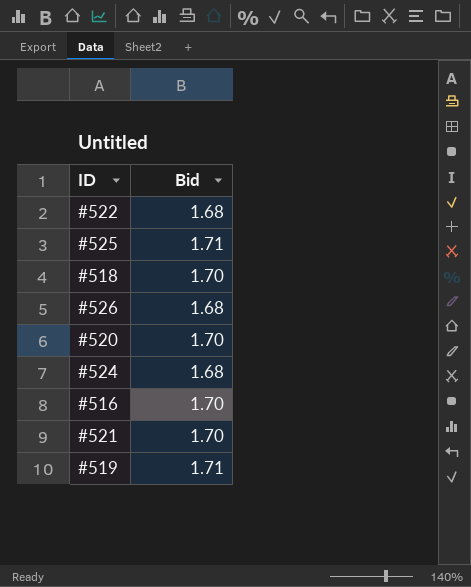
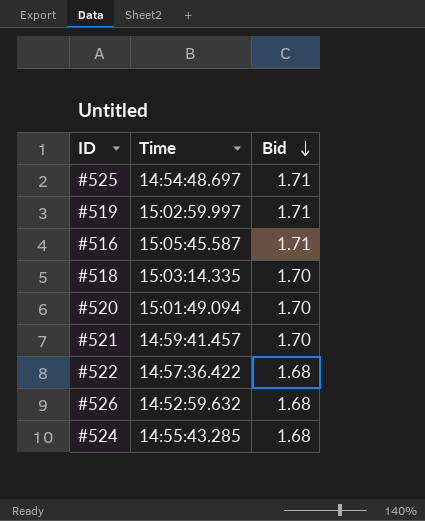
row order: none -> Bid descending
column Time | position: none -> 2
#516 | Bid: 1.70 -> 1.71

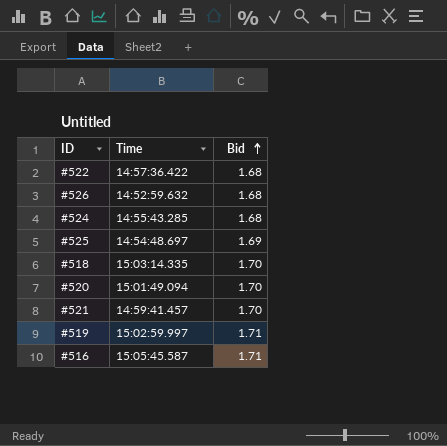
row order: Bid descending -> Bid ascending
#525 | Bid: 1.71 -> 1.69

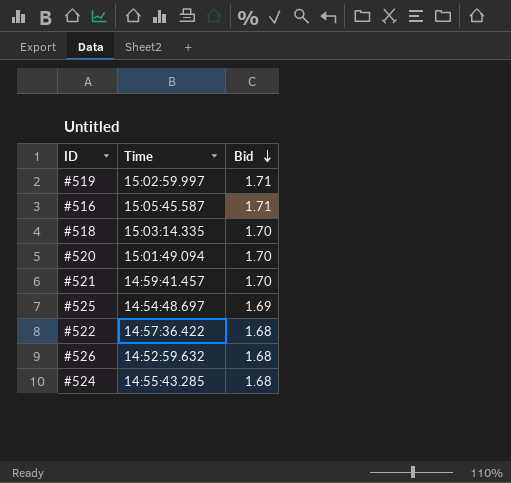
row order: Bid ascending -> Bid descending

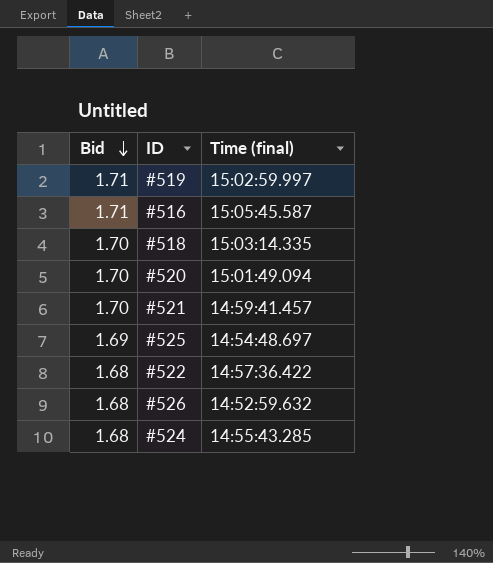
column Bid | position: 3 -> 1
column name: Time -> Time (final)

